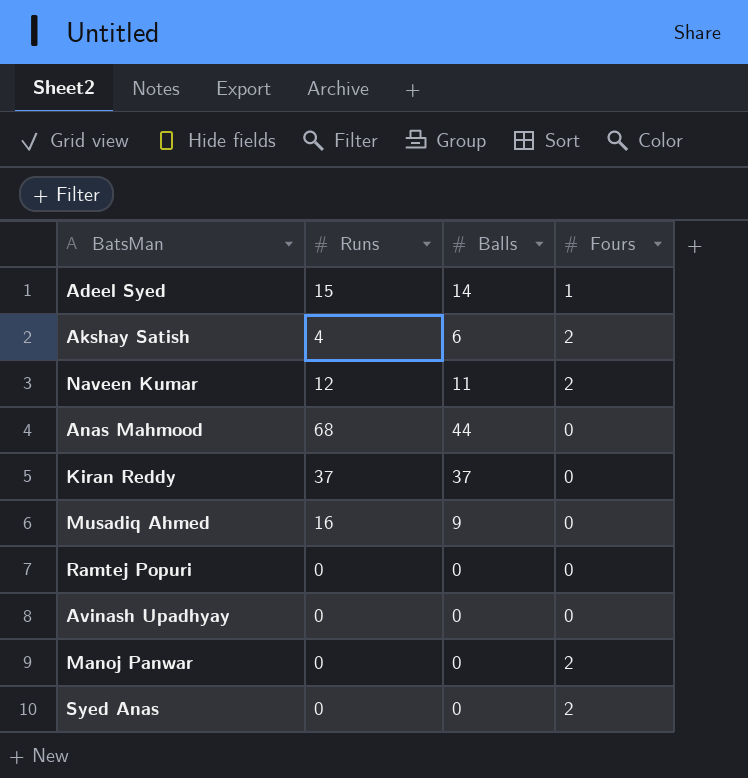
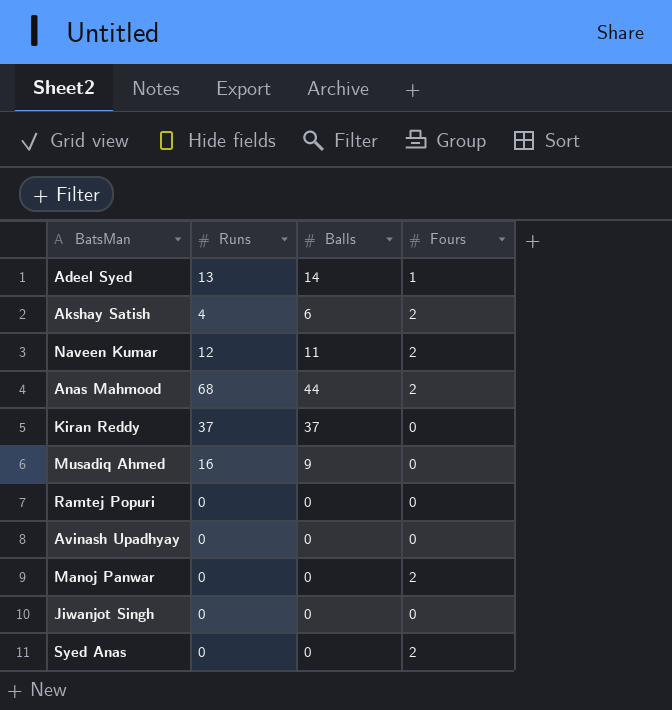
Adeel Syed | Runs: 15 -> 13
Anas Mahmood | Fours: 0 -> 2
row Jiwanjot Singh: none -> 0 | 0 | 0

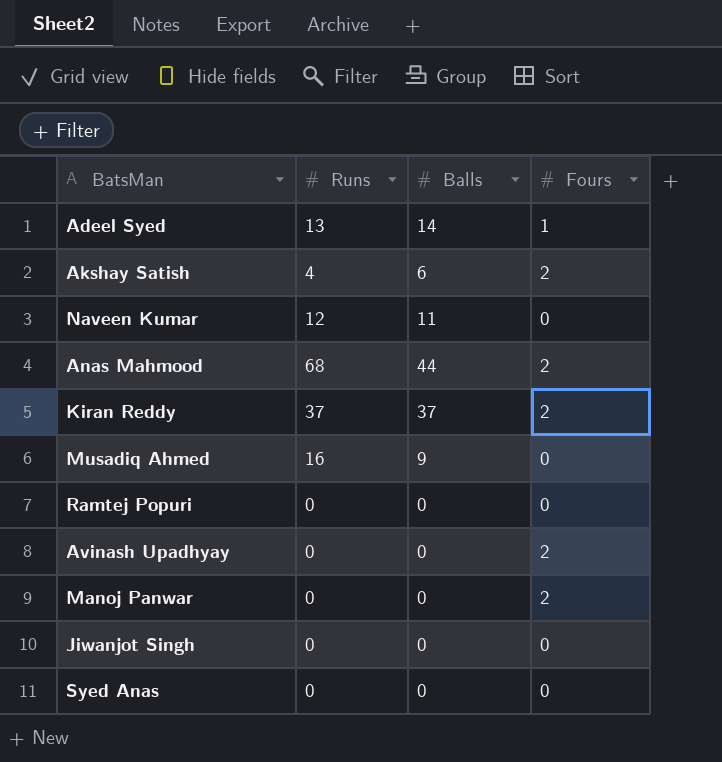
Naveen Kumar | Fours: 2 -> 0
Kiran Reddy | Fours: 0 -> 2
Avinash Upadhyay | Fours: 0 -> 2
Syed Anas | Fours: 2 -> 0

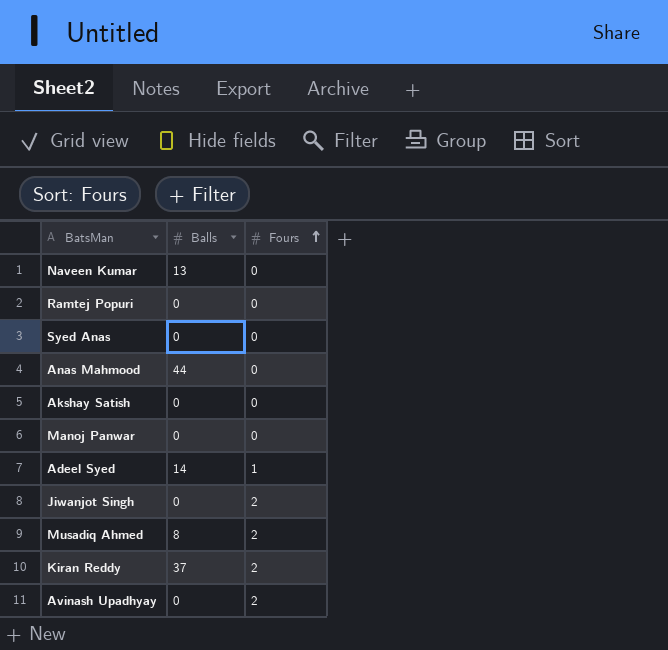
row order: none -> Fours ascending
column Runs | position: 2 -> none
Naveen Kumar | Balls: 11 -> 13
Anas Mahmood | Fours: 2 -> 0
Akshay Satish | Balls: 6 -> 0
Akshay Satish | Fours: 2 -> 0
Manoj Panwar | Fours: 2 -> 0
Jiwanjot Singh | Fours: 0 -> 2
Musadiq Ahmed | Balls: 9 -> 8
Musadiq Ahmed | Fours: 0 -> 2

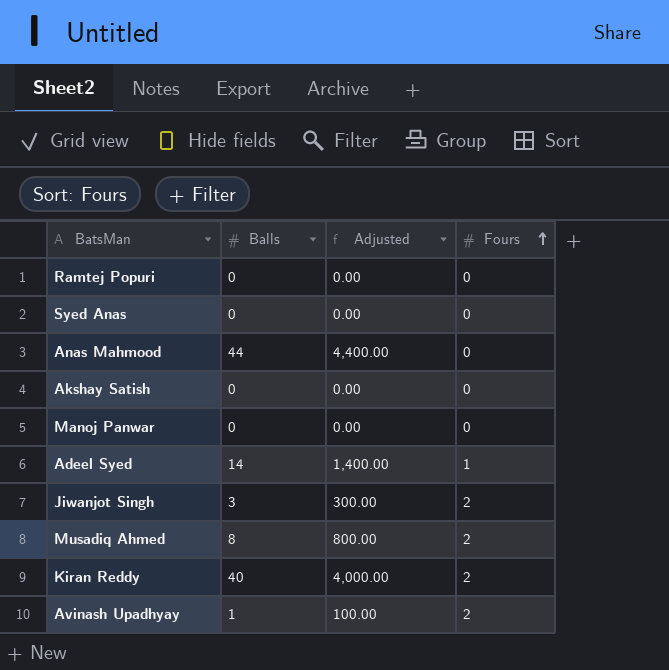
column Adjusted | formula: none -> [Balls] * 100
row Naveen Kumar: 13 | 0 -> none
Jiwanjot Singh | Balls: 0 -> 3
Kiran Reddy | Balls: 37 -> 40
Avinash Upadhyay | Balls: 0 -> 1

